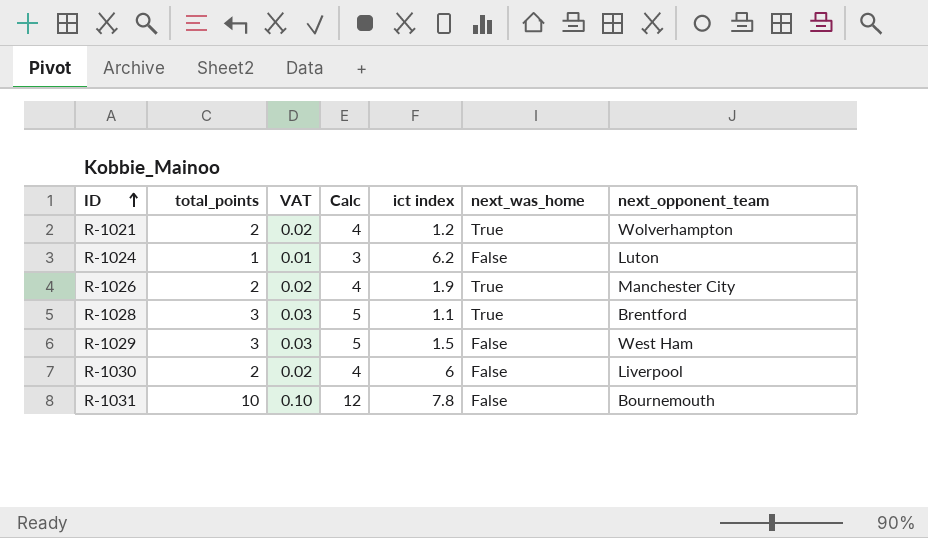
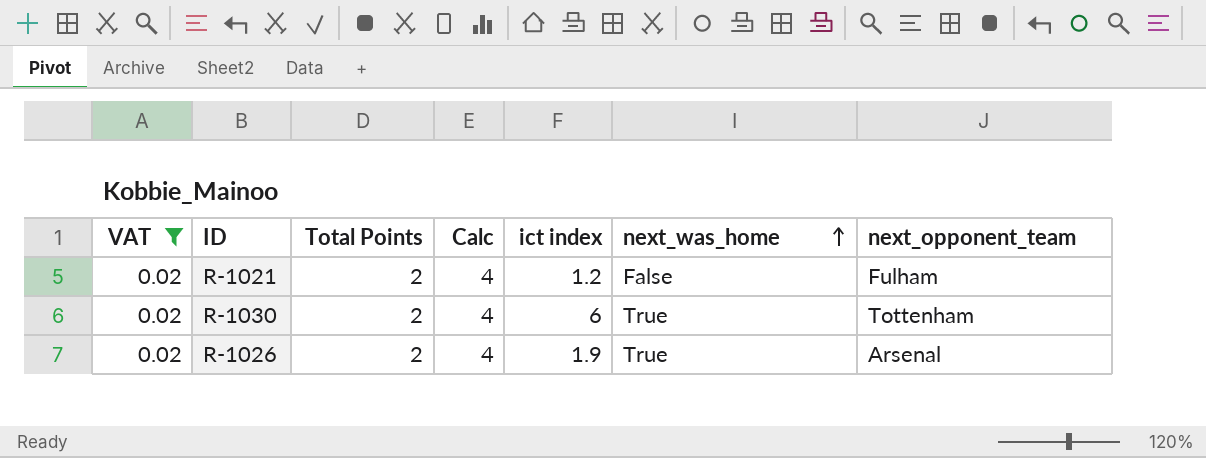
filter: none -> VAT = 0.02
row order: ID ascending -> next_was_home ascending
column VAT | position: 3 -> 1
column name: total_points -> Total Points
R-1021 | next_was_home: True -> False
R-1021 | next_opponent_team: Wolverhampton -> Fulham
R-1030 | next_was_home: False -> True
R-1030 | next_opponent_team: Liverpool -> Tottenham
R-1026 | next_opponent_team: Manchester City -> Arsenal

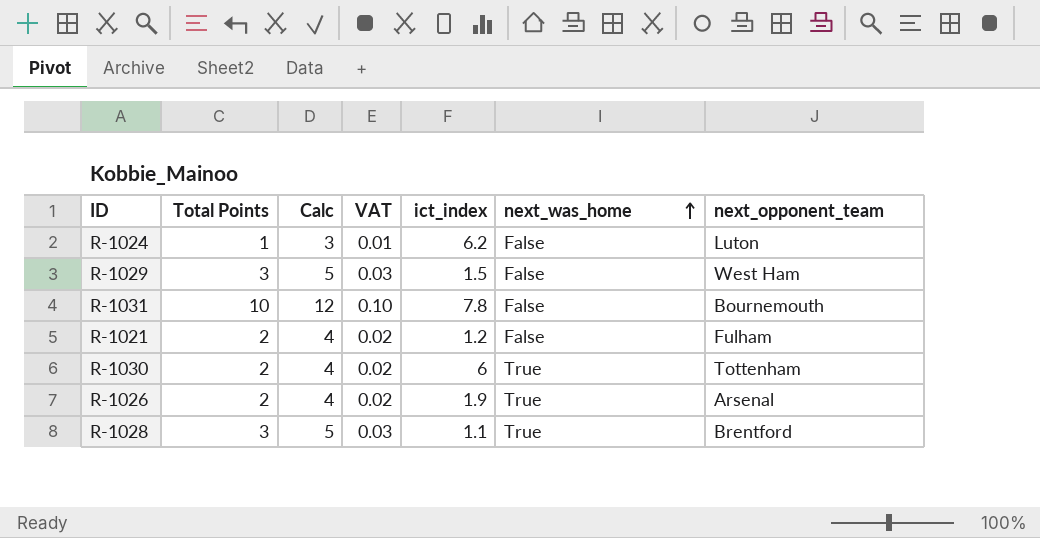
filter: VAT = 0.02 -> none
column VAT | position: 1 -> 4
column name: ict index -> ict_index

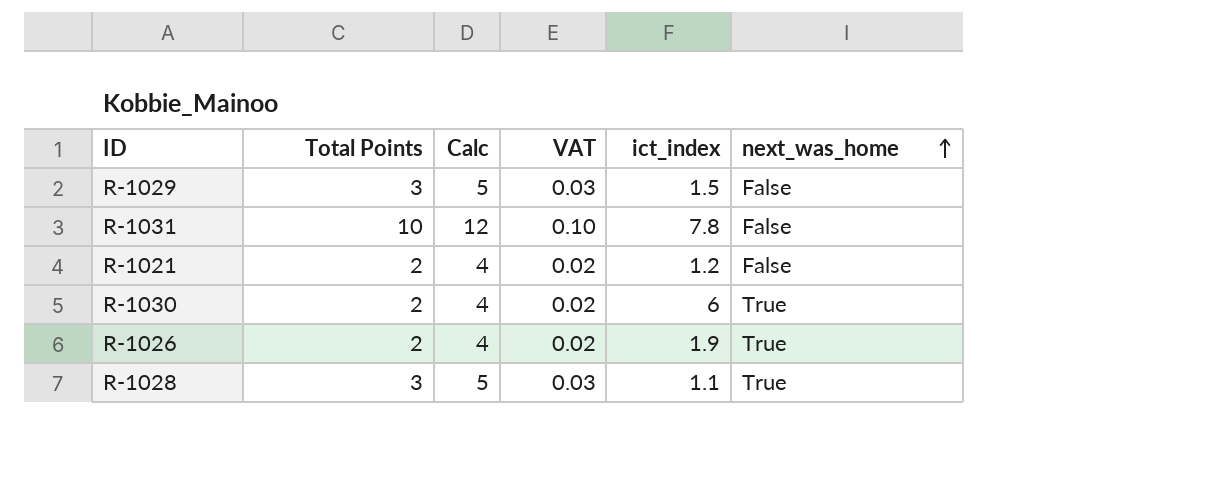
column next_opponent_team | position: 7 -> none
row R-1024: 1 | 3 | 0.01 | 6.2 | False | Luton -> none

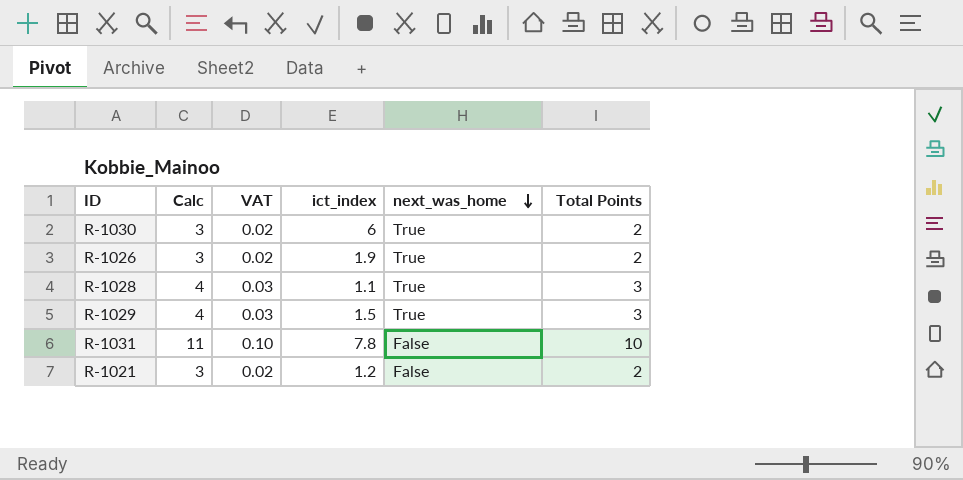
row order: next_was_home ascending -> next_was_home descending
column Calc | formula: [Total Points] + 2 -> [Total Points] + 1
column Total Points | position: 2 -> 6
R-1029 | next_was_home: False -> True

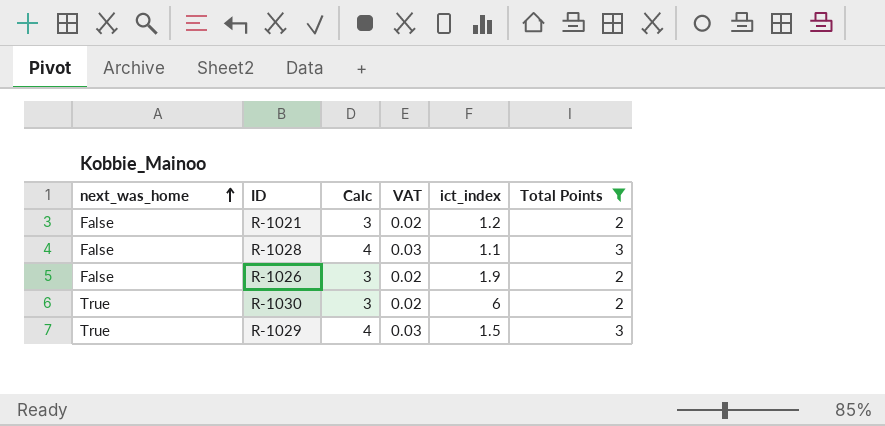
filter: none -> Total Points != 10
row order: next_was_home descending -> next_was_home ascending
column next_was_home | position: 5 -> 1
R-1028 | next_was_home: True -> False
R-1026 | next_was_home: True -> False

